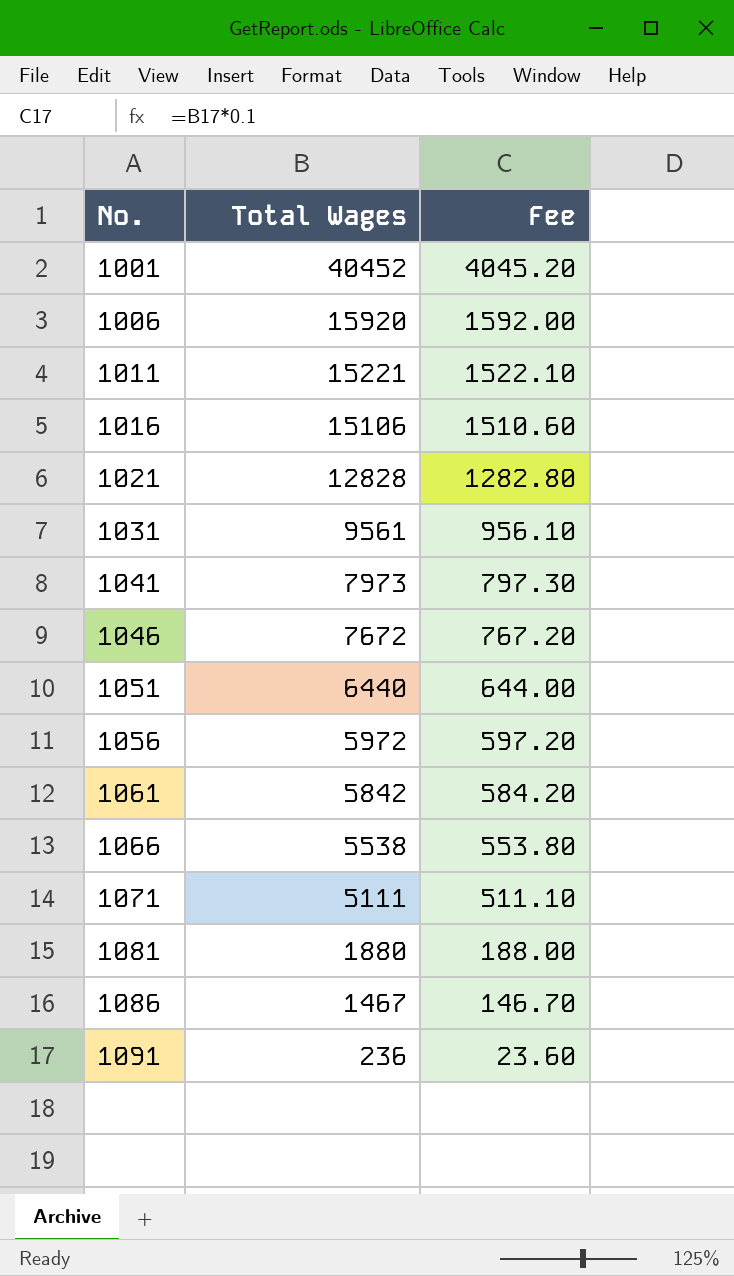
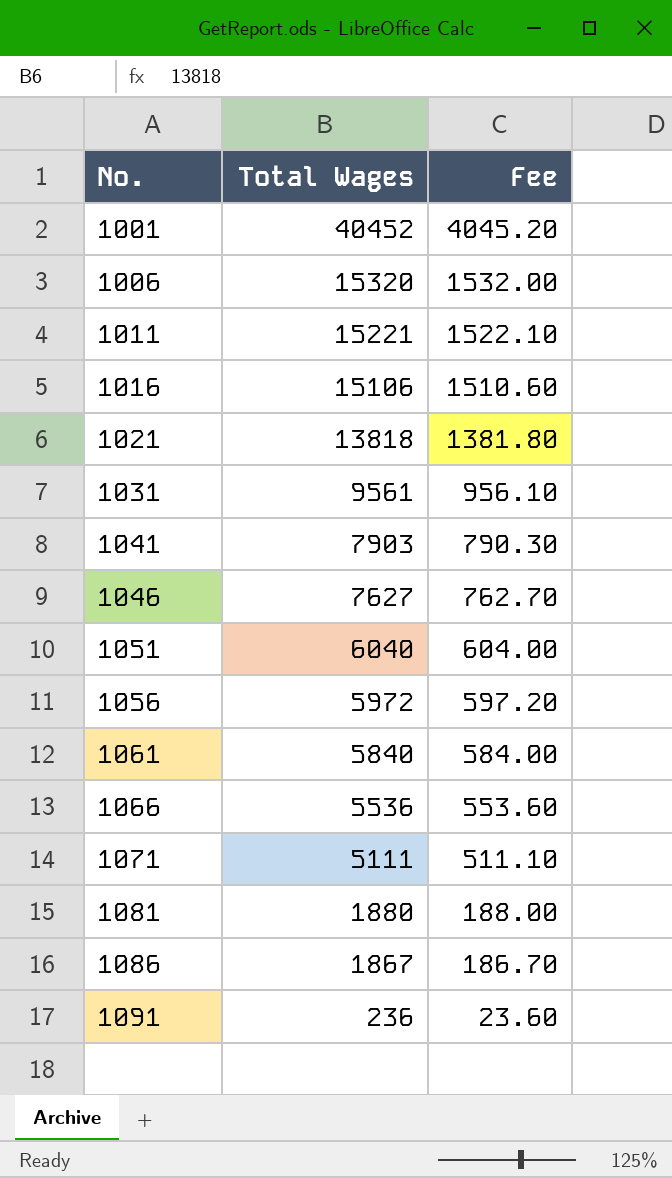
1006 | Total Wages: 15920 -> 15320
1006 | Fee: 1592.00 -> 1532.00
1021 | Total Wages: 12828 -> 13818
1021 | Fee: 1282.80 -> 1381.80
1041 | Total Wages: 7973 -> 7903
1041 | Fee: 797.30 -> 790.30
1046 | Total Wages: 7672 -> 7627
1046 | Fee: 767.20 -> 762.70
1051 | Total Wages: 6440 -> 6040
1051 | Fee: 644.00 -> 604.00
1061 | Total Wages: 5842 -> 5840
1061 | Fee: 584.20 -> 584.00
1066 | Total Wages: 5538 -> 5536
1066 | Fee: 553.80 -> 553.60
1086 | Total Wages: 1467 -> 1867
1086 | Fee: 146.70 -> 186.70

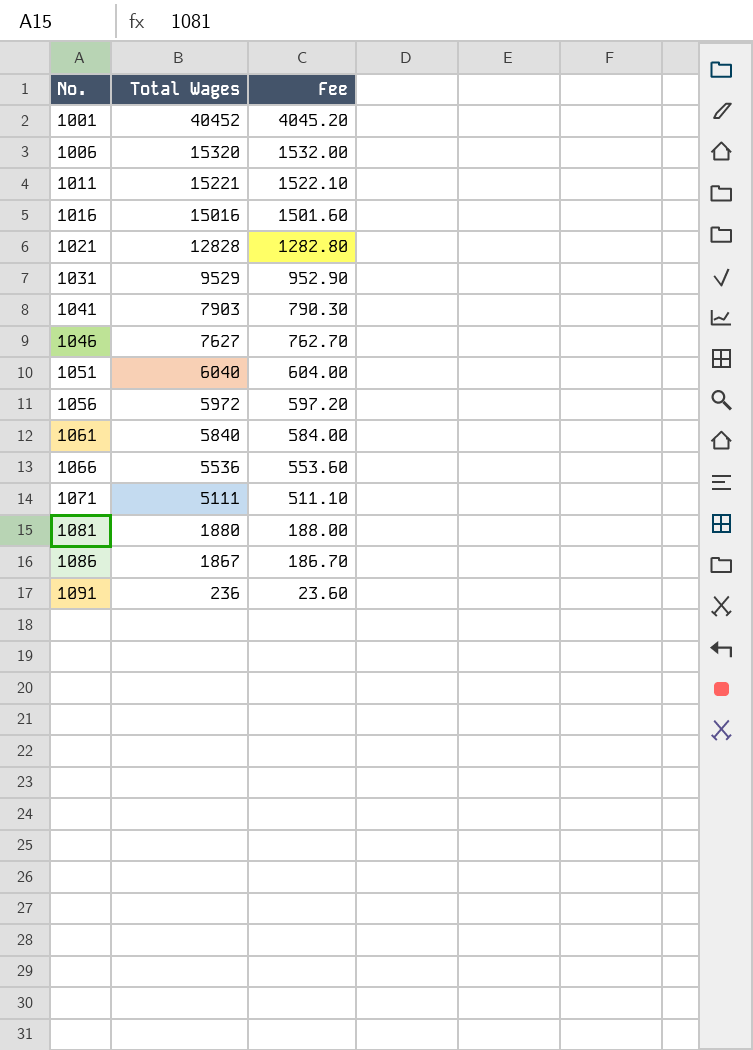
1016 | Total Wages: 15106 -> 15016
1016 | Fee: 1510.60 -> 1501.60
1021 | Total Wages: 13818 -> 12828
1021 | Fee: 1381.80 -> 1282.80
1031 | Total Wages: 9561 -> 9529
1031 | Fee: 956.10 -> 952.90

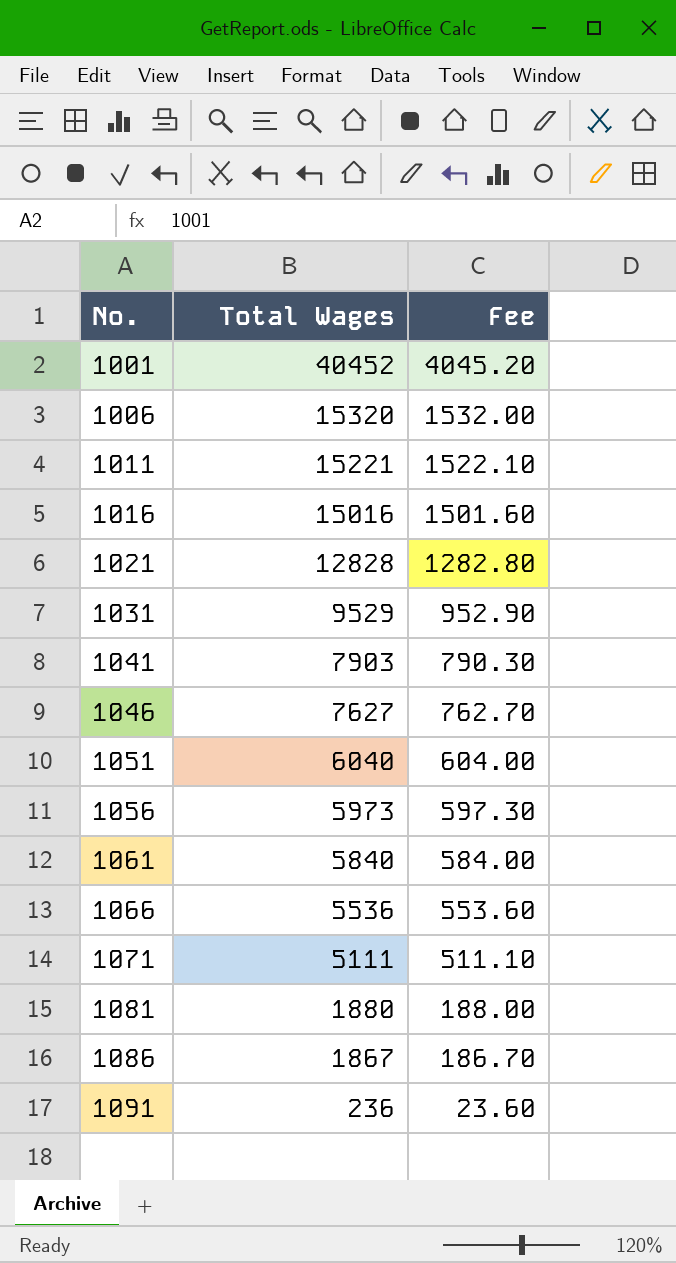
1056 | Total Wages: 5972 -> 5973
1056 | Fee: 597.20 -> 597.30

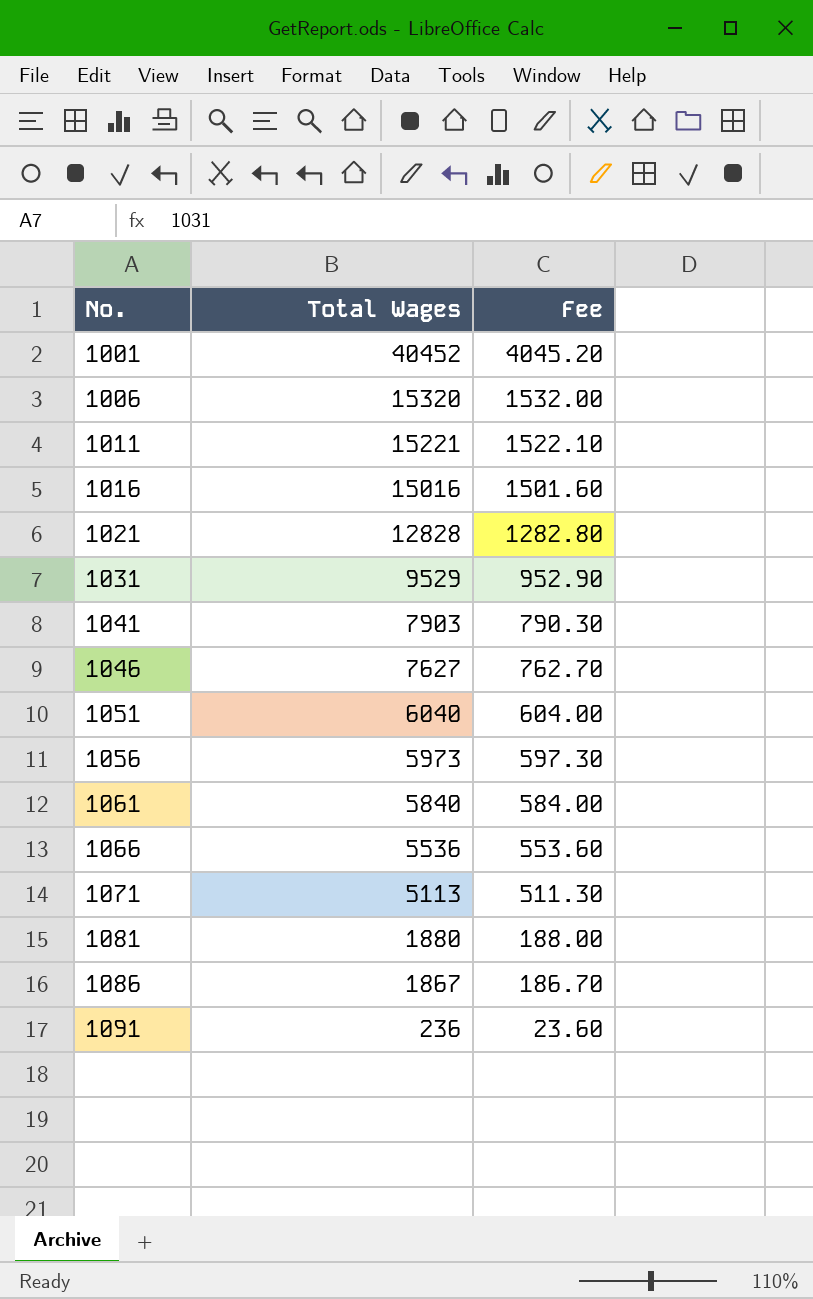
1071 | Total Wages: 5111 -> 5113
1071 | Fee: 511.10 -> 511.30

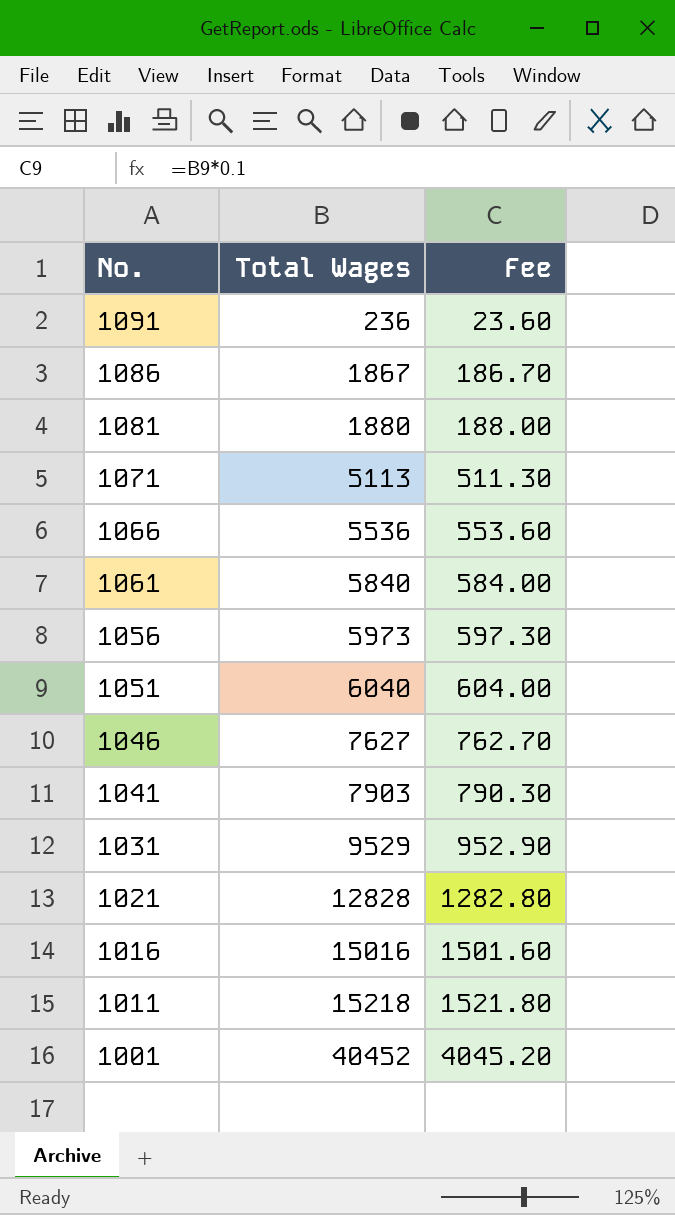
row order: No. ascending -> No. descending
row 1006: 15320 | 1532.00 -> none
1011 | Total Wages: 15221 -> 15218
1011 | Fee: 1522.10 -> 1521.80

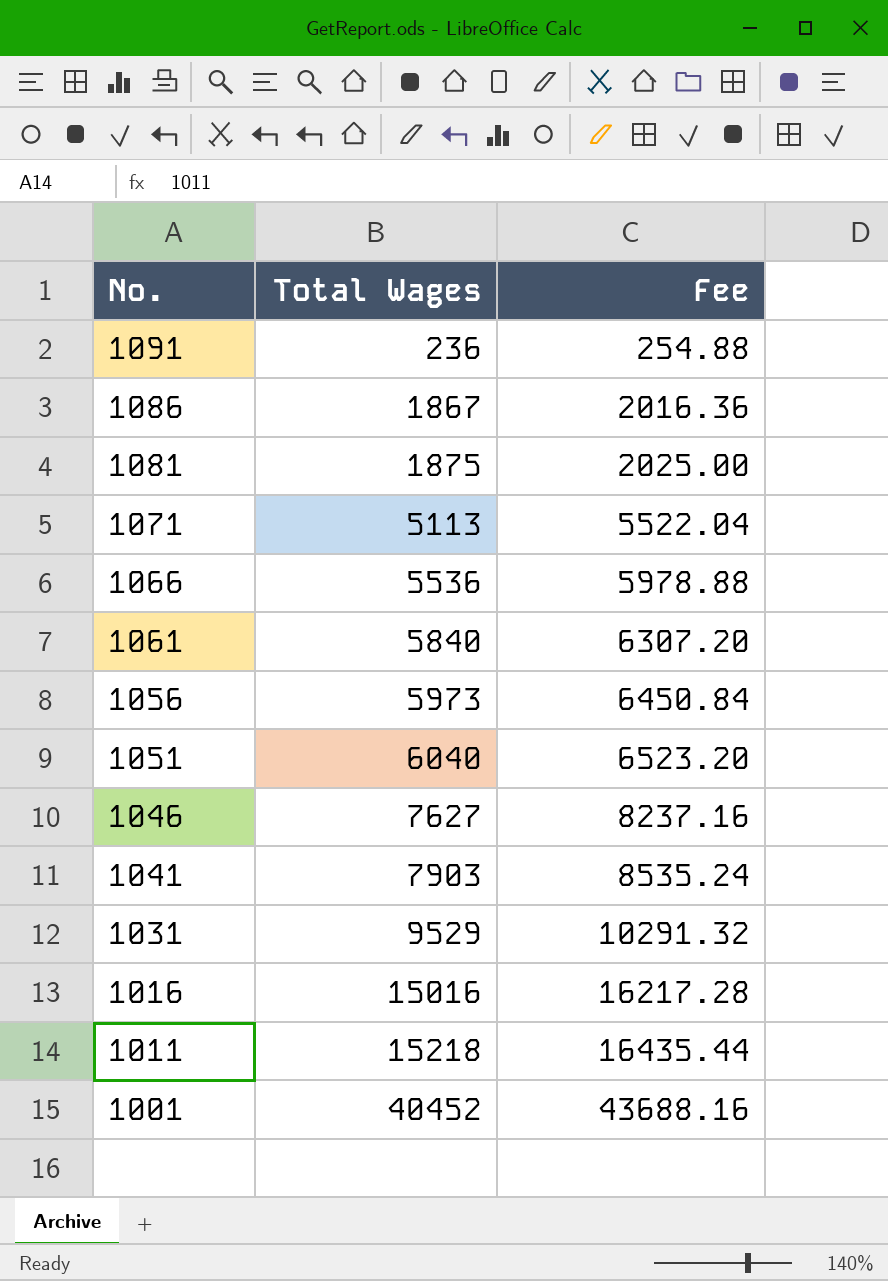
column Fee | formula: [Total Wages] * 0.1 -> [Total Wages] * 1.08
row 1021: 12828 | 1282.80 -> none
1081 | Total Wages: 1880 -> 1875

